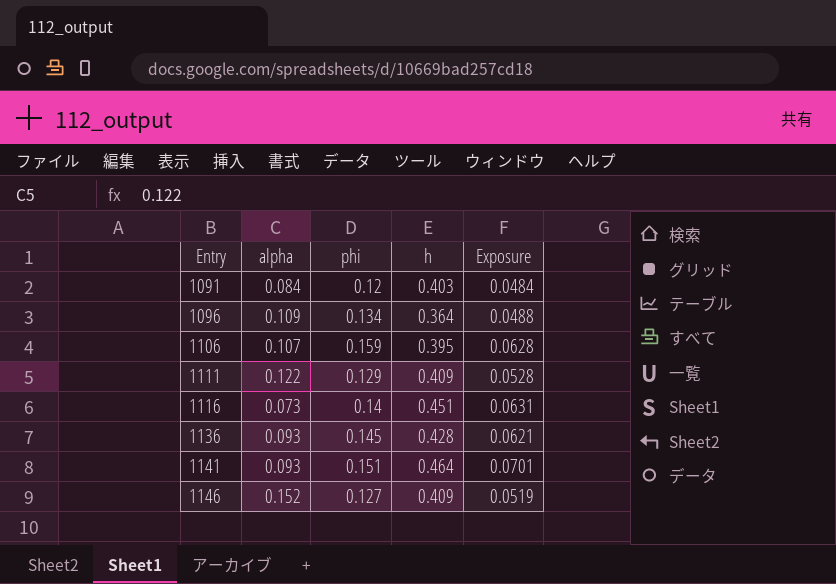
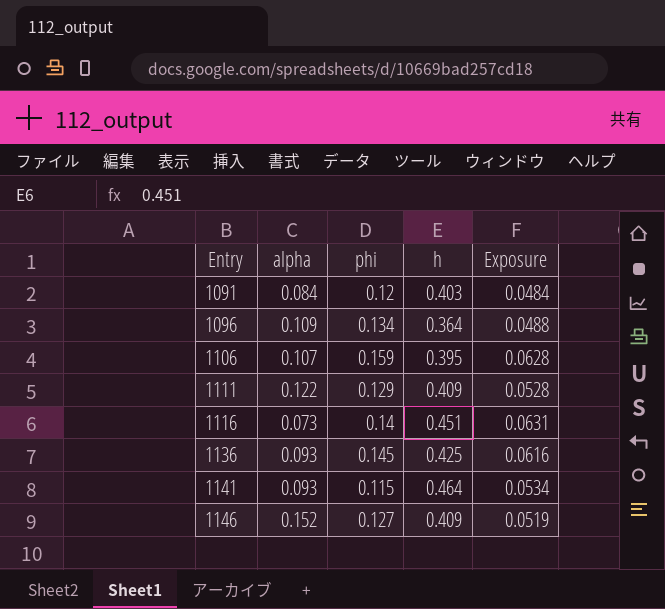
1136 | h: 0.428 -> 0.425
1136 | Exposure: 0.0621 -> 0.0616
1141 | phi: 0.151 -> 0.115
1141 | Exposure: 0.0701 -> 0.0534

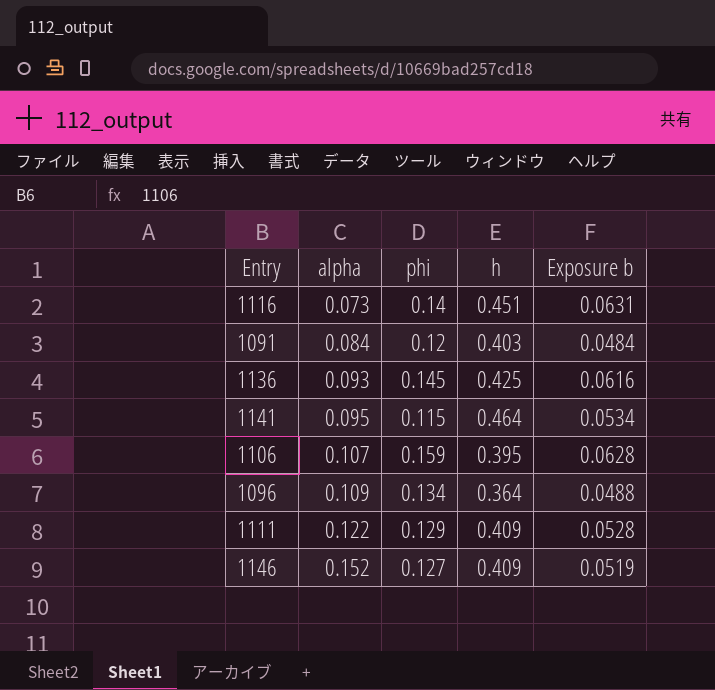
row order: Entry ascending -> alpha ascending
column name: Exposure -> Exposure b
1141 | alpha: 0.093 -> 0.095

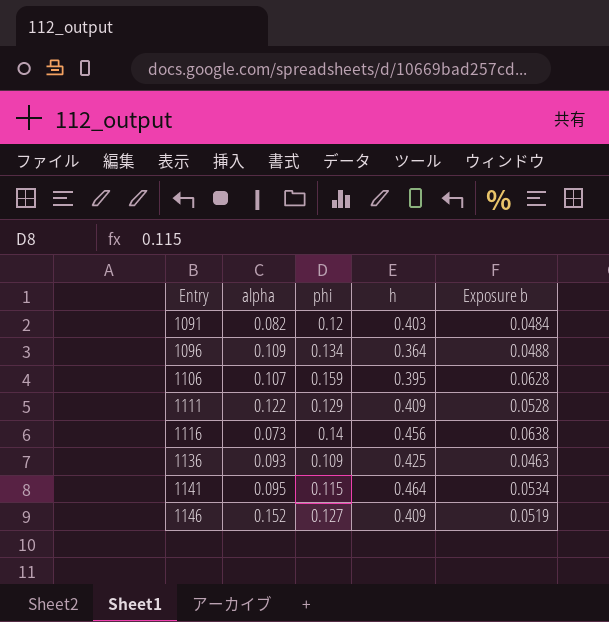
row order: alpha ascending -> Entry ascending
1091 | alpha: 0.084 -> 0.082
1116 | h: 0.451 -> 0.456
1116 | Exposure b: 0.0631 -> 0.0638
1136 | phi: 0.145 -> 0.109
1136 | Exposure b: 0.0616 -> 0.0463

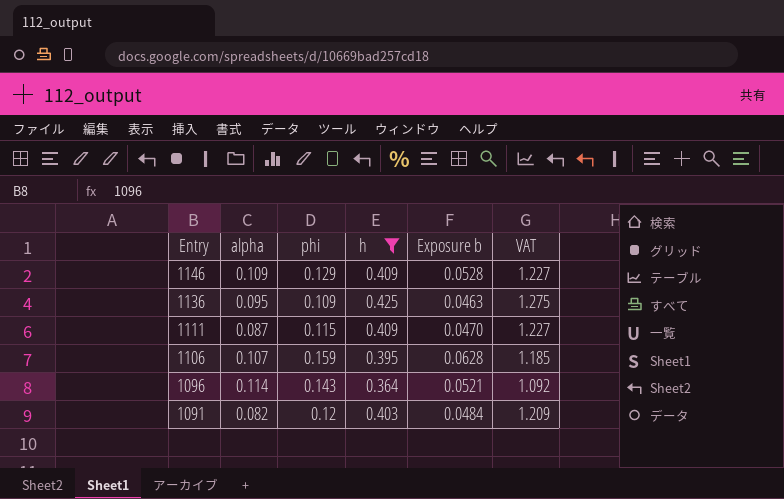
filter: none -> h <= 0.425
row order: Entry ascending -> Entry descending
column VAT | formula: none -> [h] * 3
1146 | alpha: 0.152 -> 0.109
1146 | phi: 0.127 -> 0.129
1146 | Exposure b: 0.0519 -> 0.0528
1136 | alpha: 0.093 -> 0.095
1111 | alpha: 0.122 -> 0.087
1111 | phi: 0.129 -> 0.115
1111 | Exposure b: 0.0528 -> 0.0470
1096 | alpha: 0.109 -> 0.114
1096 | phi: 0.134 -> 0.143
1096 | Exposure b: 0.0488 -> 0.0521

